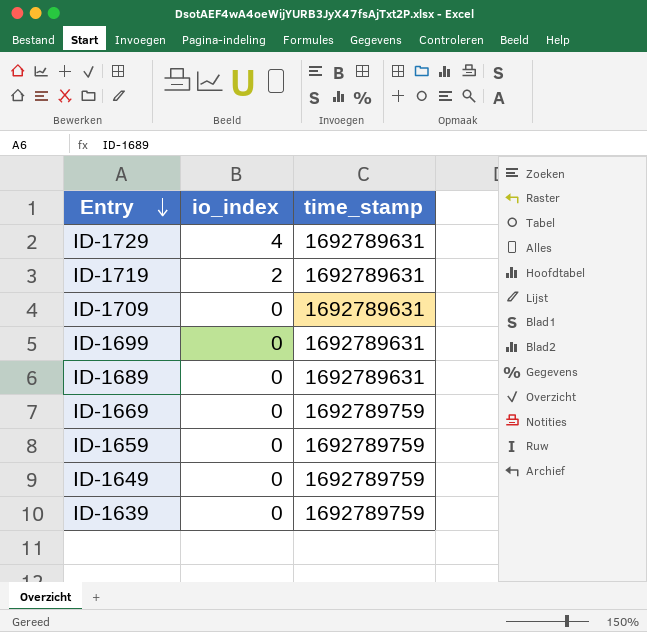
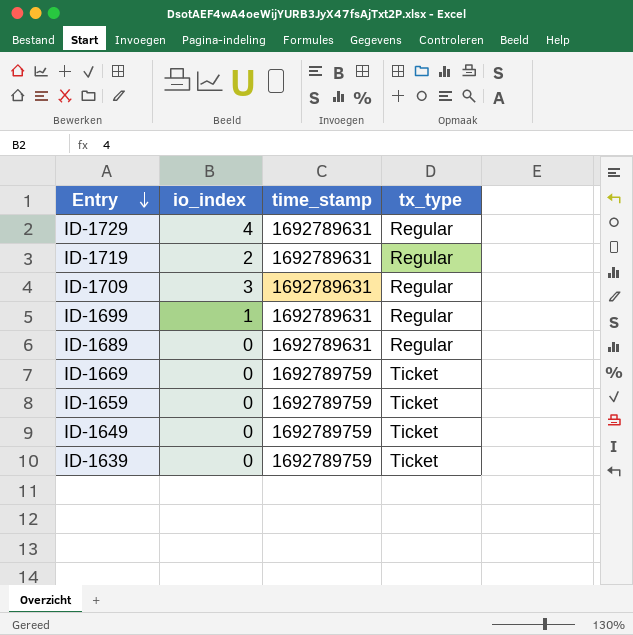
column tx_type | position: none -> 4
ID-1709 | io_index: 0 -> 3
ID-1699 | io_index: 0 -> 1

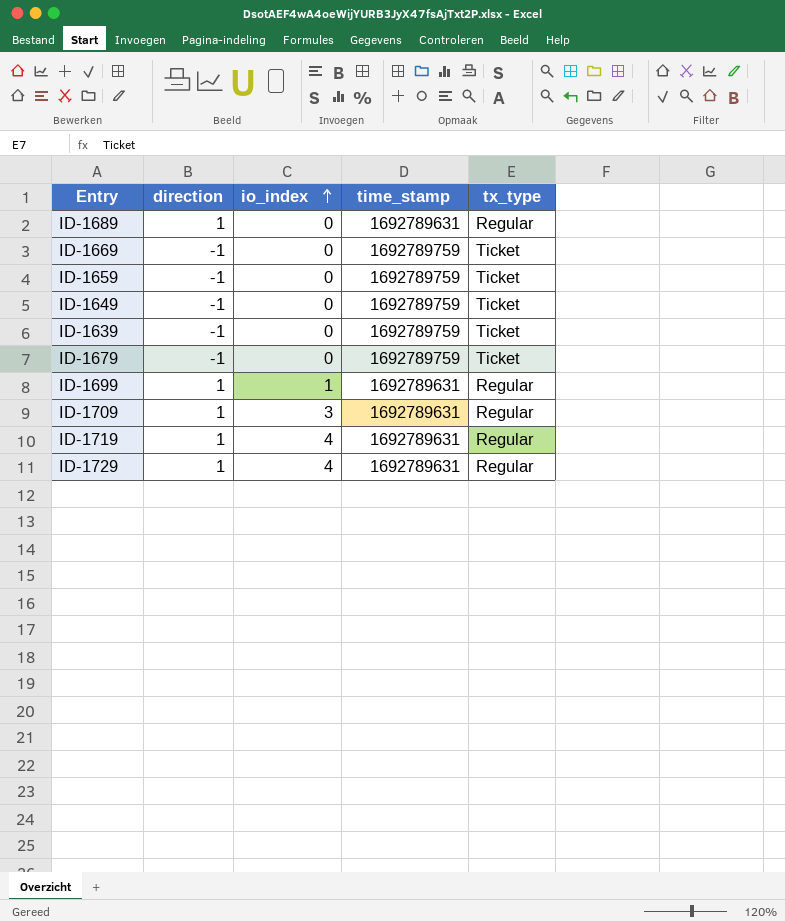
row order: Entry descending -> io_index ascending
column direction | position: none -> 2
row ID-1679: none -> -1 | 0 | 1692789759 | Ticket
ID-1719 | io_index: 2 -> 4

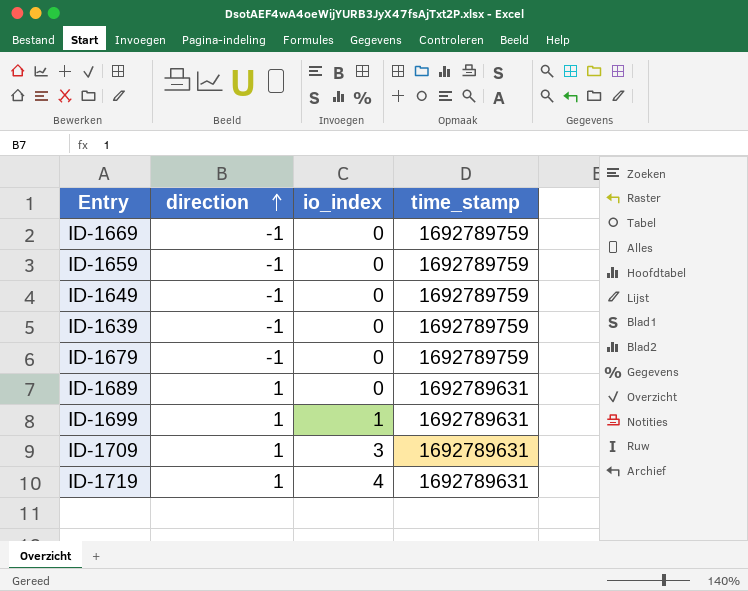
row order: io_index ascending -> direction ascending
column tx_type | position: 5 -> none
row ID-1729: 1 | 4 | 1692789631 | Regular -> none

